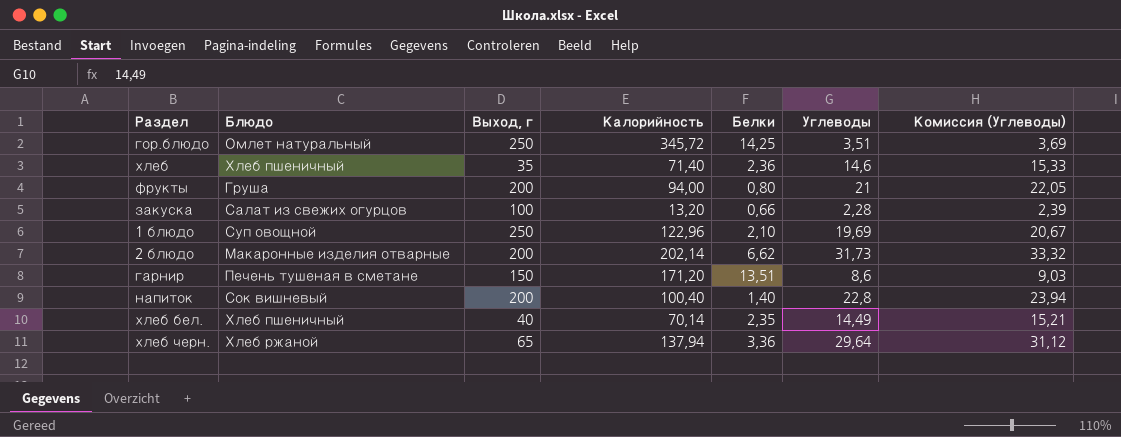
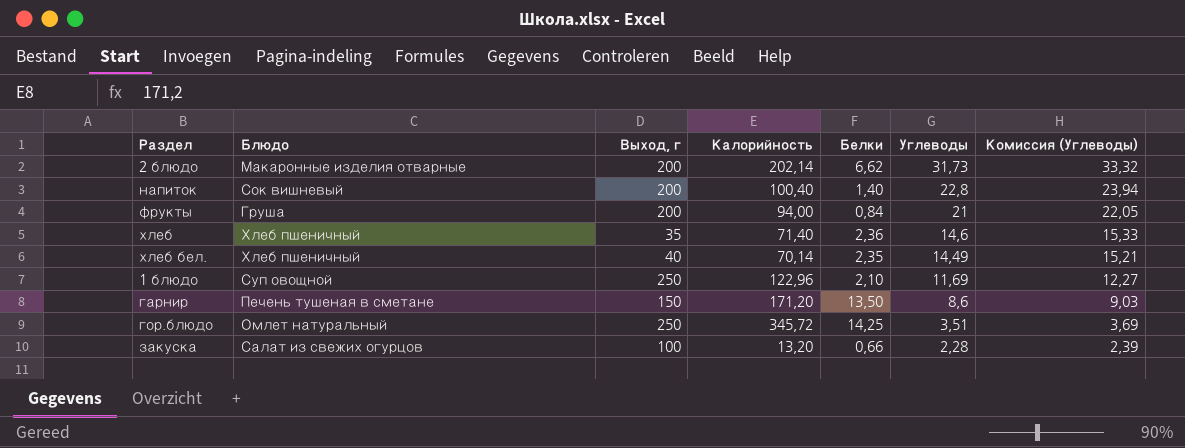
row order: none -> Углеводы descending
row хлеб черн.: Хлеб ржаной | 65 | 137,94 | 3,36 | 29,64 | 31,12 -> none
фрукты | Белки: 0,80 -> 0,84
1 блюдо | Углеводы: 19,69 -> 11,69
1 блюдо | Комиссия (Углеводы): 20,67 -> 12,27
гарнир | Белки: 13,51 -> 13,50

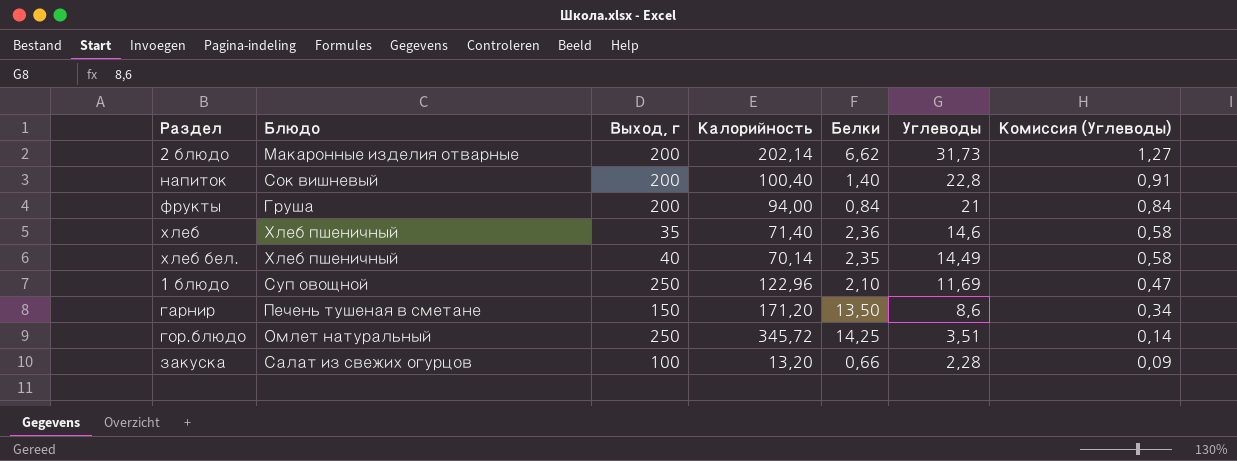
column Комиссия (Углеводы) | formula: [Углеводы] * 1,05 -> [Углеводы] * 0,04

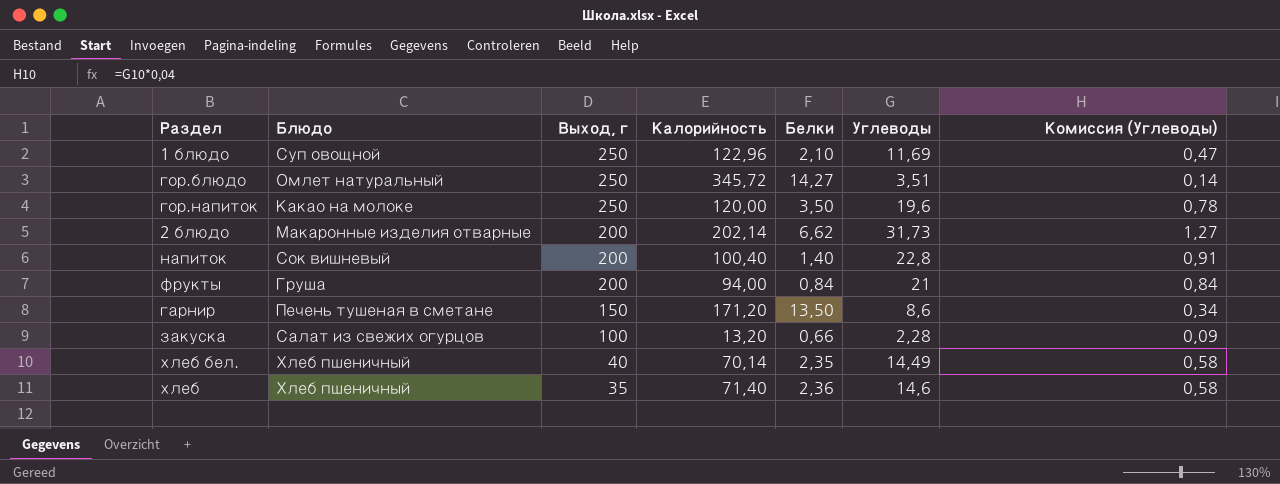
row order: Углеводы descending -> Выход, г descending
гор.блюдо | Белки: 14,25 -> 14,27
row гор.напиток: none -> Какао на молоке | 250 | 120,00 | 3,50 | 19,6 | 0,78

